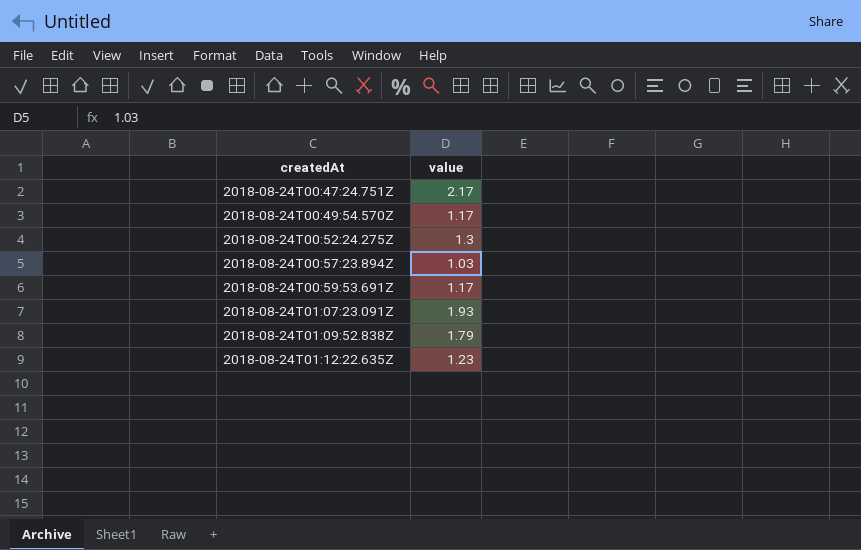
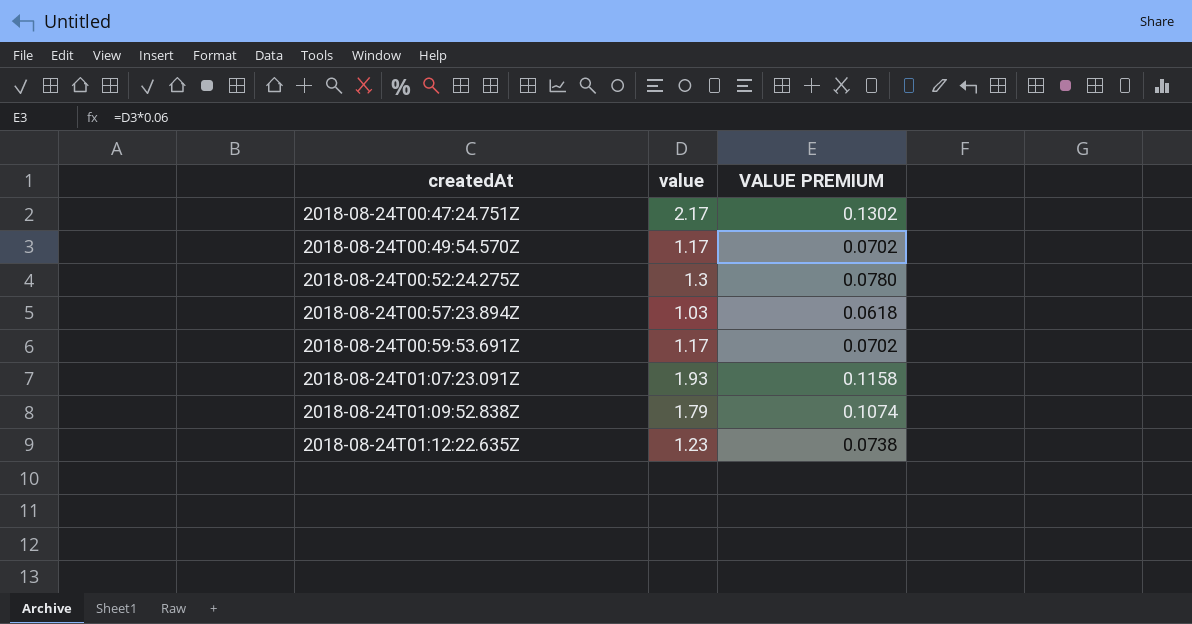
column VALUE PREMIUM | formula: none -> [value] * 0.06

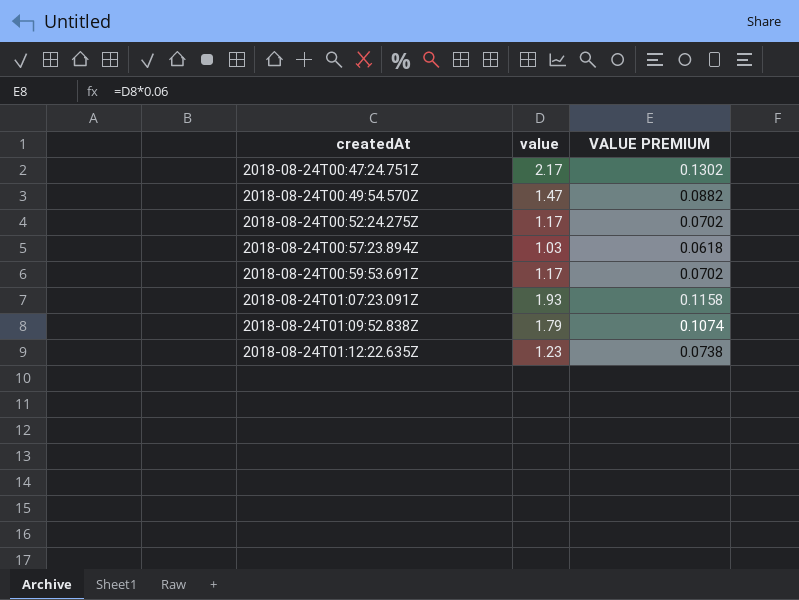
2018-08-24T00:49:54.570Z | value: 1.17 -> 1.47
2018-08-24T00:49:54.570Z | VALUE PREMIUM: 0.0702 -> 0.0882
2018-08-24T00:52:24.275Z | value: 1.3 -> 1.17
2018-08-24T00:52:24.275Z | VALUE PREMIUM: 0.0780 -> 0.0702

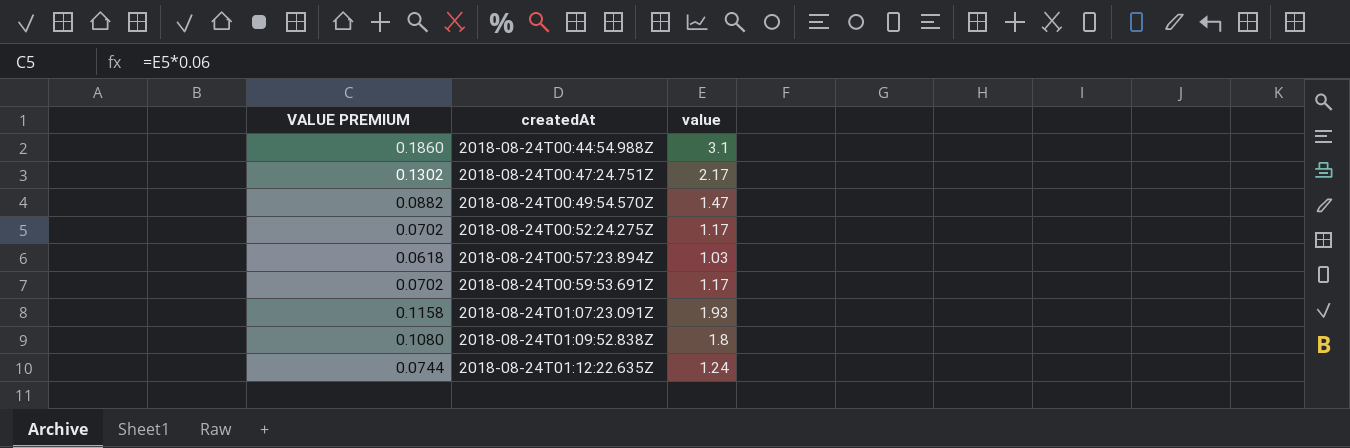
column VALUE PREMIUM | position: 3 -> 1
row 2018-08-24T00:44:54.988Z: none -> 0.1860 | 3.1
2018-08-24T01:09:52.838Z | VALUE PREMIUM: 0.1074 -> 0.1080
2018-08-24T01:09:52.838Z | value: 1.79 -> 1.8
2018-08-24T01:12:22.635Z | VALUE PREMIUM: 0.0738 -> 0.0744
2018-08-24T01:12:22.635Z | value: 1.23 -> 1.24

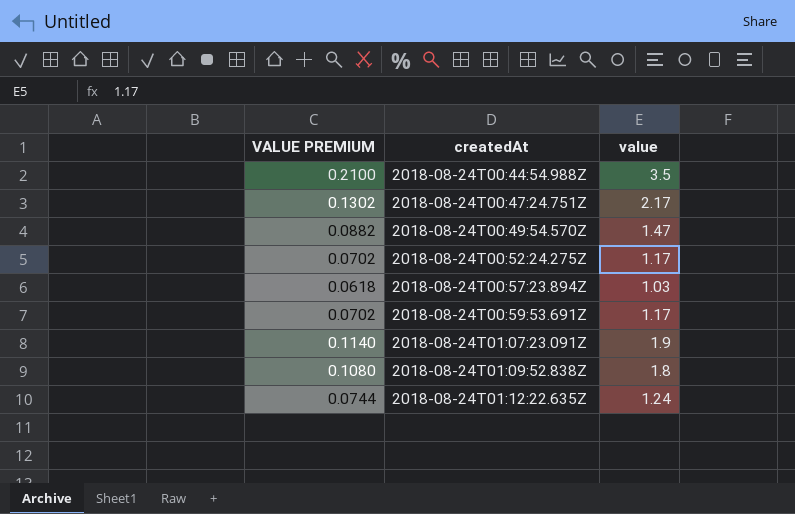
2018-08-24T00:44:54.988Z | VALUE PREMIUM: 0.1860 -> 0.2100
2018-08-24T00:44:54.988Z | value: 3.1 -> 3.5
2018-08-24T01:07:23.091Z | VALUE PREMIUM: 0.1158 -> 0.1140
2018-08-24T01:07:23.091Z | value: 1.93 -> 1.9

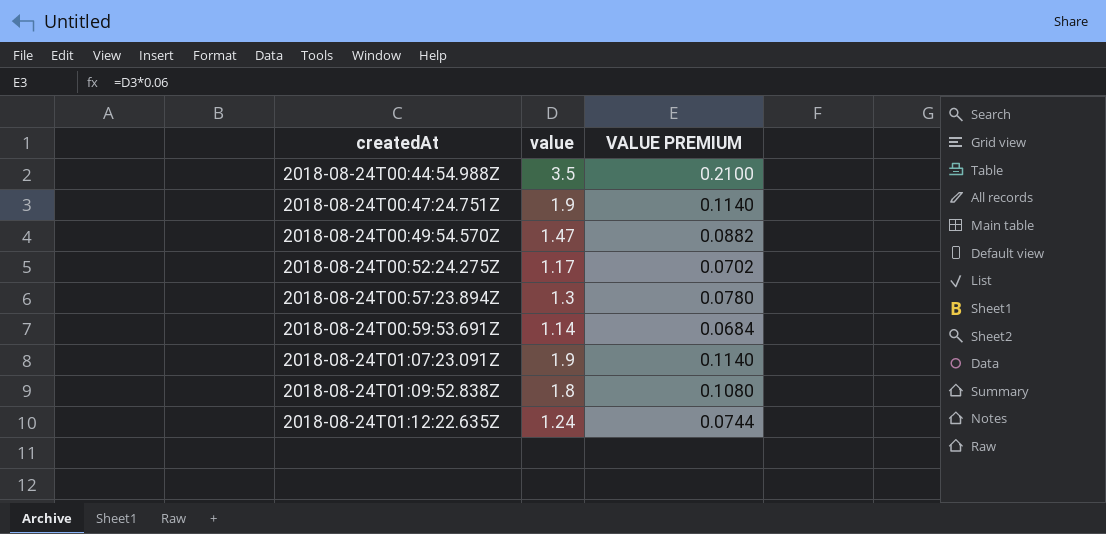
column VALUE PREMIUM | position: 1 -> 3
2018-08-24T00:47:24.751Z | value: 2.17 -> 1.9
2018-08-24T00:47:24.751Z | VALUE PREMIUM: 0.1302 -> 0.1140
2018-08-24T00:57:23.894Z | value: 1.03 -> 1.3
2018-08-24T00:57:23.894Z | VALUE PREMIUM: 0.0618 -> 0.0780
2018-08-24T00:59:53.691Z | value: 1.17 -> 1.14
2018-08-24T00:59:53.691Z | VALUE PREMIUM: 0.0702 -> 0.0684

